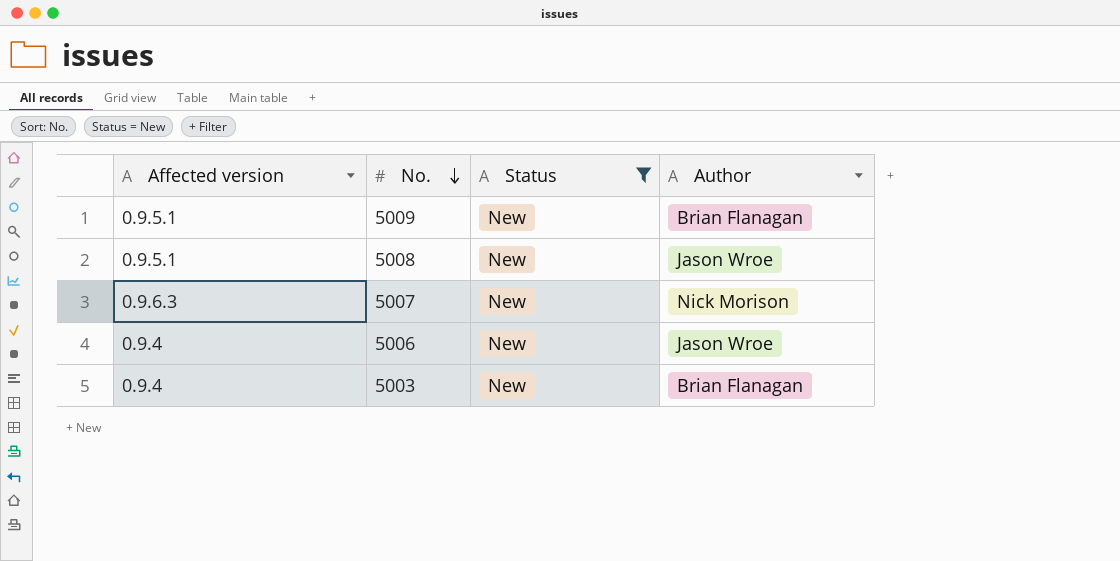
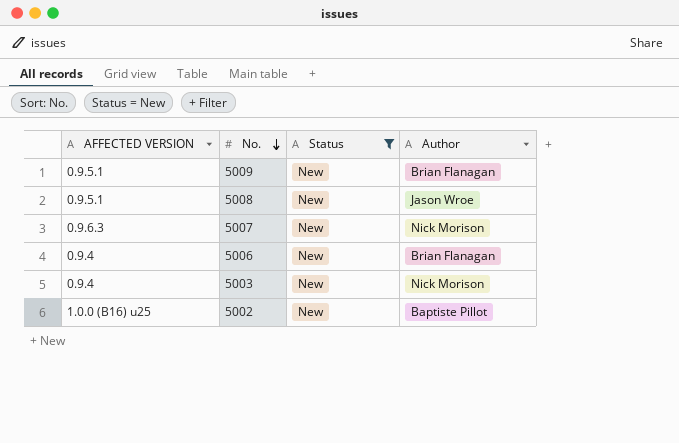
column name: Affected version -> AFFECTED VERSION
5006 | Author: Jason Wroe -> Brian Flanagan
5003 | Author: Brian Flanagan -> Nick Morison
row 5002: none -> 1.0.0 (B16) u25 | New | Baptiste Pillot

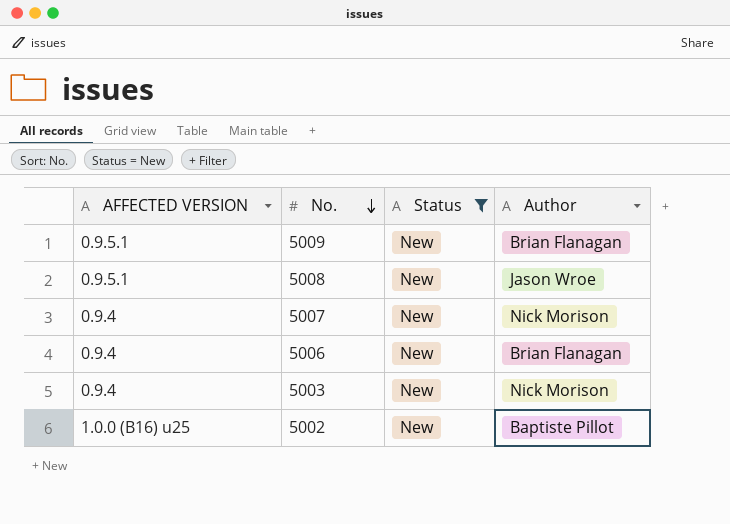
5007 | AFFECTED VERSION: 0.9.6.3 -> 0.9.4

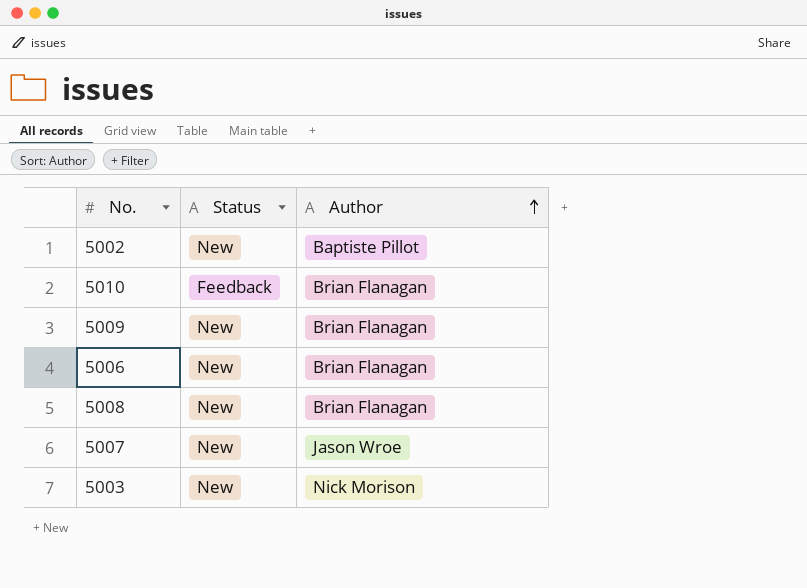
filter: Status = New -> none
row order: No. descending -> Author ascending
column AFFECTED VERSION | position: 1 -> none
5008 | Author: Jason Wroe -> Brian Flanagan
5007 | Author: Nick Morison -> Jason Wroe

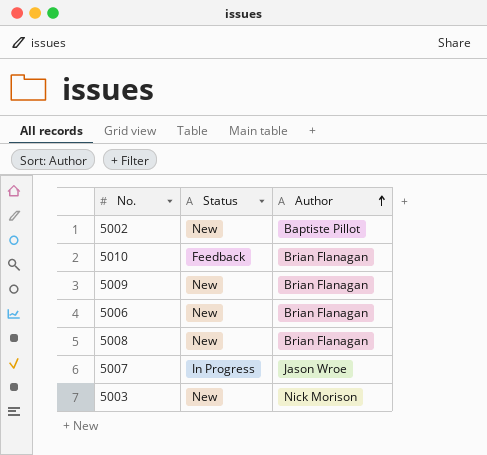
5007 | Status: New -> In Progress

